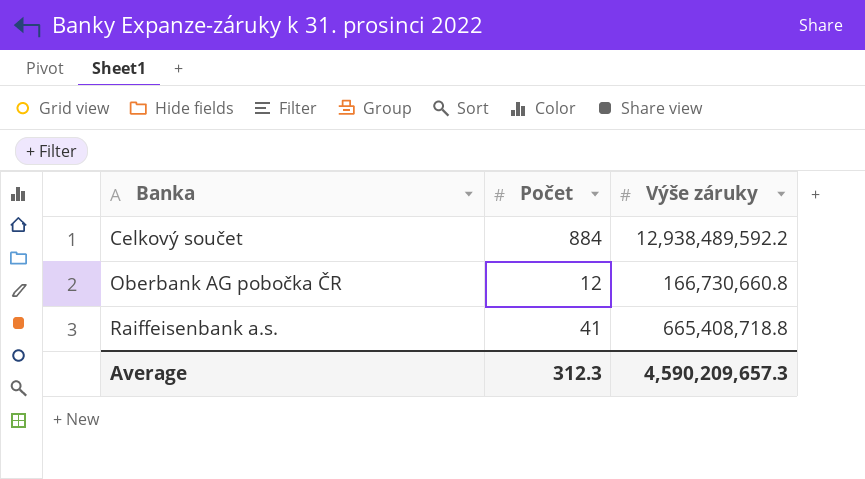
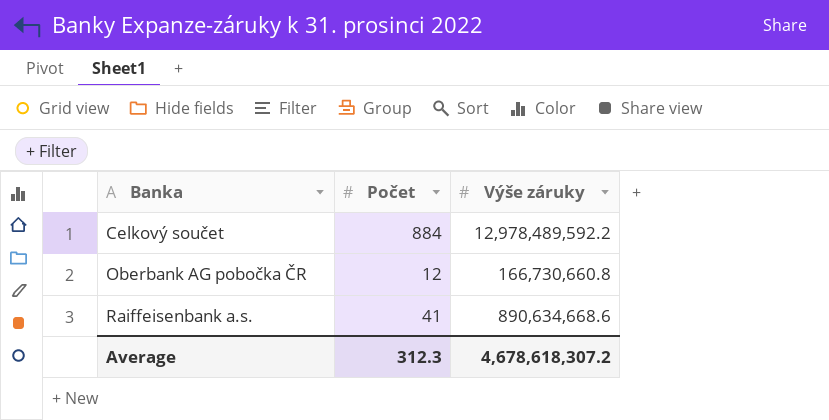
Celkový součet | Výše záruky: 12,938,489,592.2 -> 12,978,489,592.2
Raiffeisenbank a.s. | Výše záruky: 665,408,718.8 -> 890,634,668.6
Average | Výše záruky: 4,590,209,657.3 -> 4,678,618,307.2

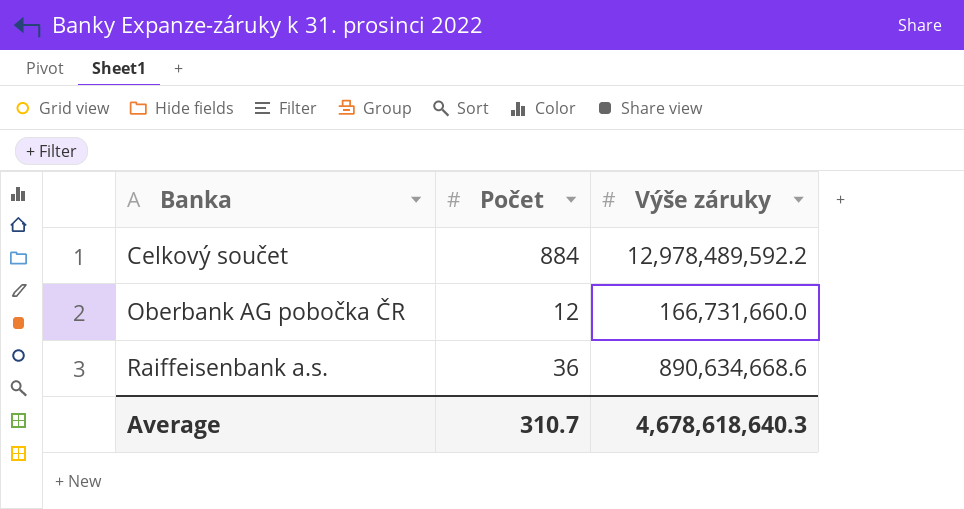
Oberbank AG pobočka ČR | Výše záruky: 166,730,660.8 -> 166,731,660.0
Raiffeisenbank a.s. | Počet: 41 -> 36
Average | Počet: 312.3 -> 310.7
Average | Výše záruky: 4,678,618,307.2 -> 4,678,618,640.3

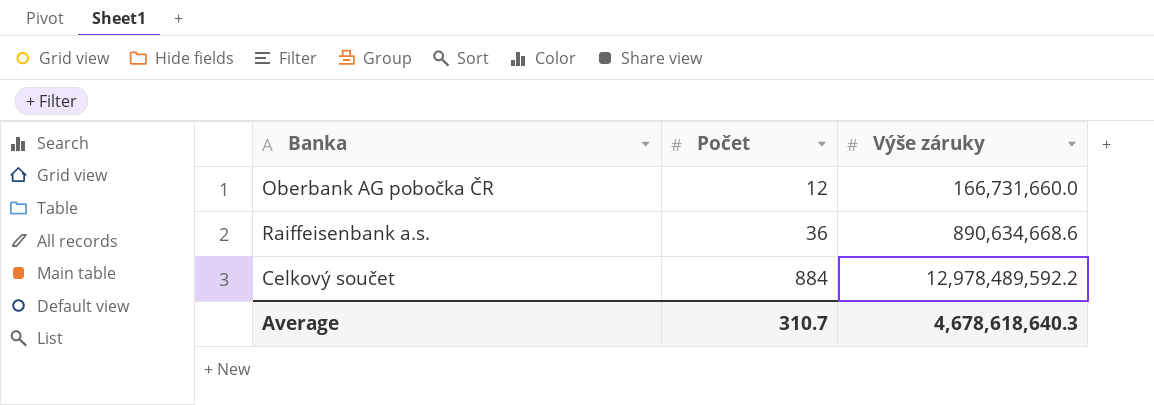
row order: Banka ascending -> Počet ascending

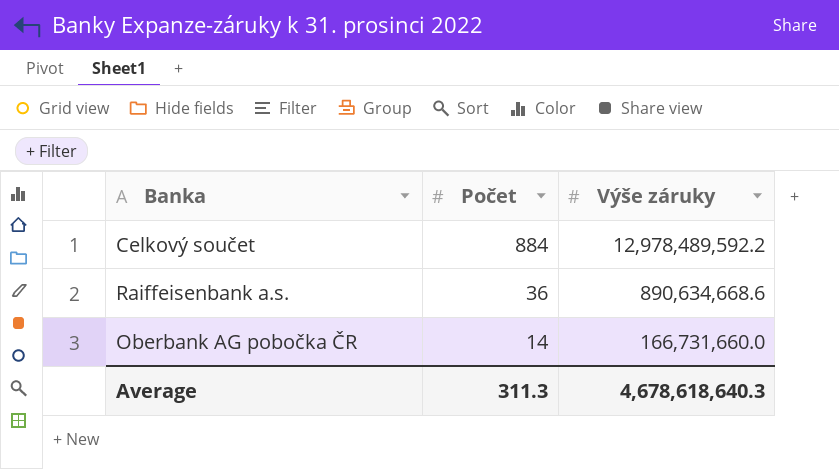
row order: Počet ascending -> Počet descending
Oberbank AG pobočka ČR | Počet: 12 -> 14
Average | Počet: 310.7 -> 311.3

